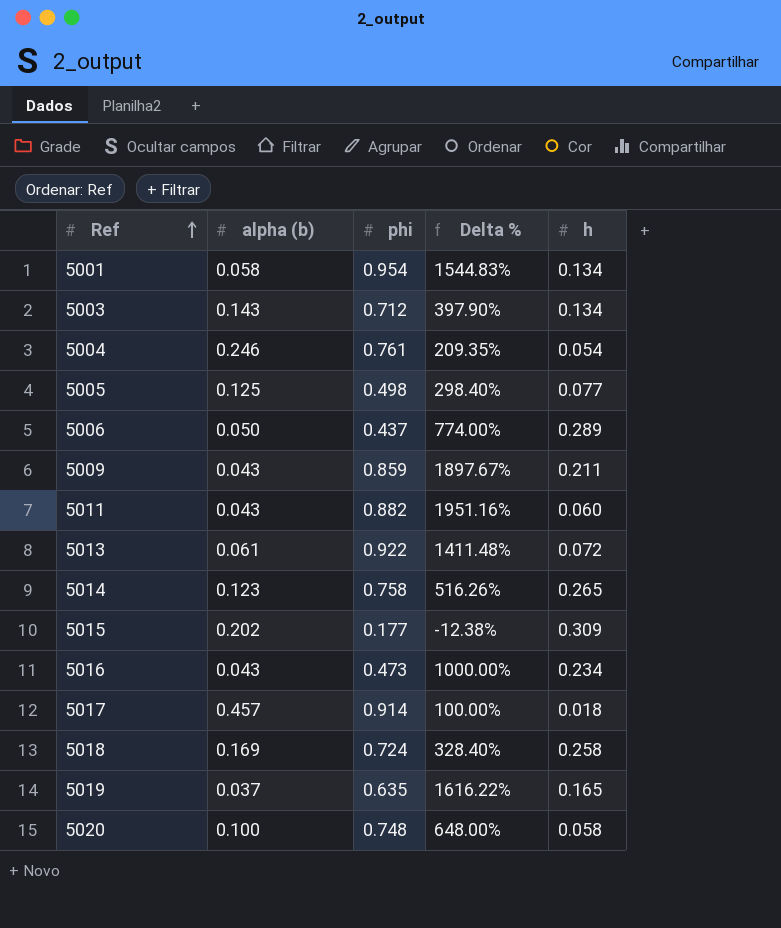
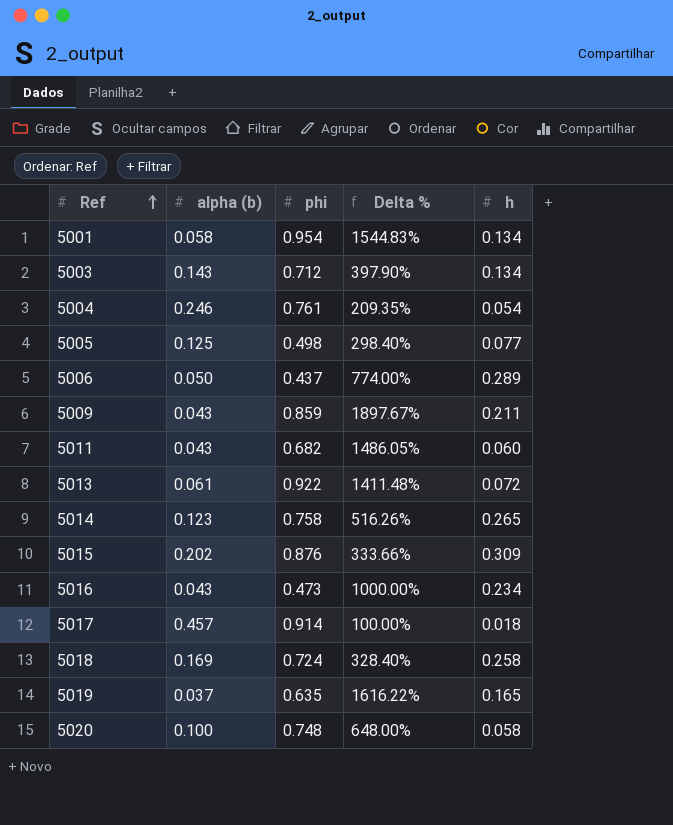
5011 | phi: 0.882 -> 0.682
5011 | Delta %: 1951.16% -> 1486.05%
5015 | phi: 0.177 -> 0.876
5015 | Delta %: -12.38% -> 333.66%

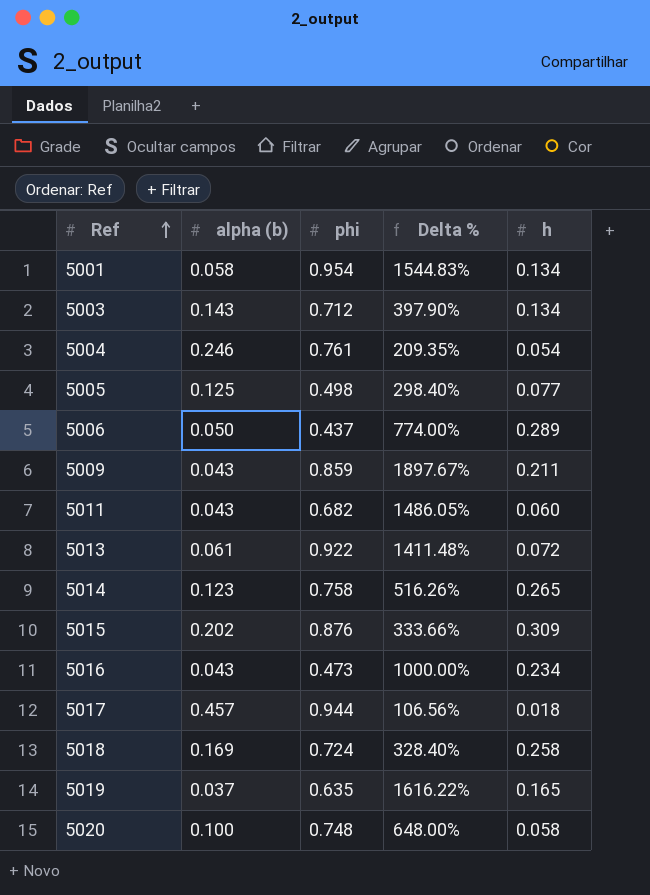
5017 | phi: 0.914 -> 0.944
5017 | Delta %: 100.00% -> 106.56%

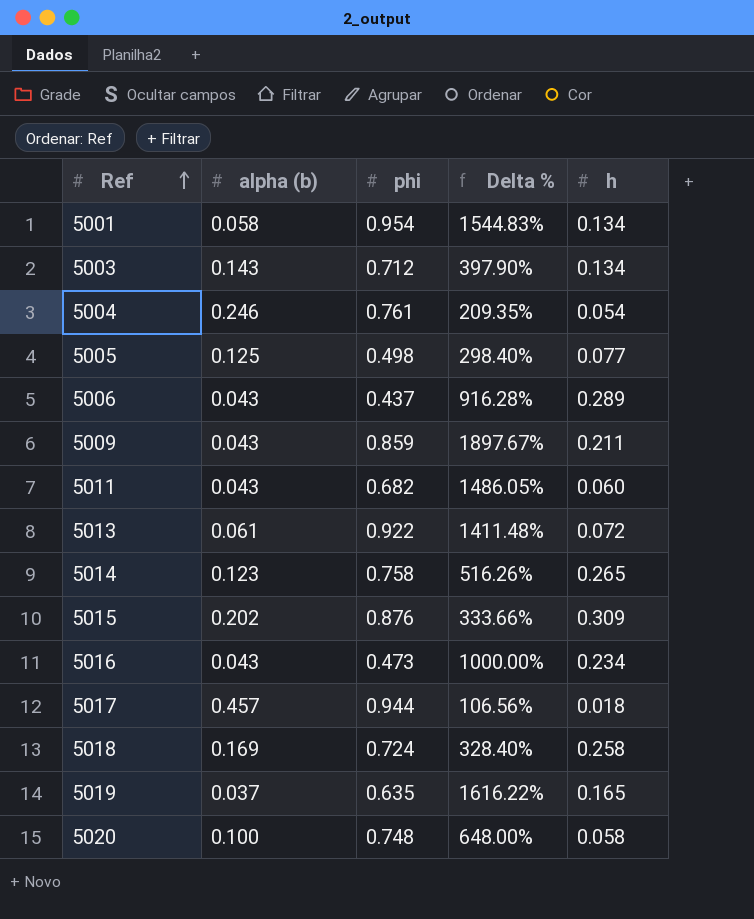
5006 | alpha (b): 0.050 -> 0.043
5006 | Delta %: 774.00% -> 916.28%

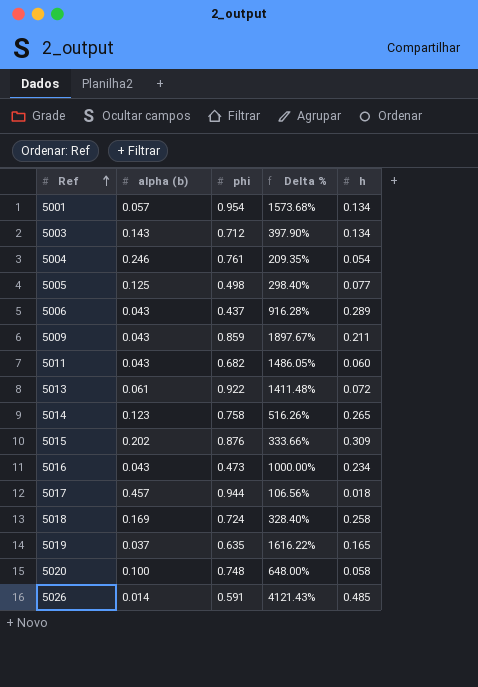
5001 | alpha (b): 0.058 -> 0.057
5001 | Delta %: 1544.83% -> 1573.68%
row 5026: none -> 0.014 | 0.591 | 4121.43% | 0.485

